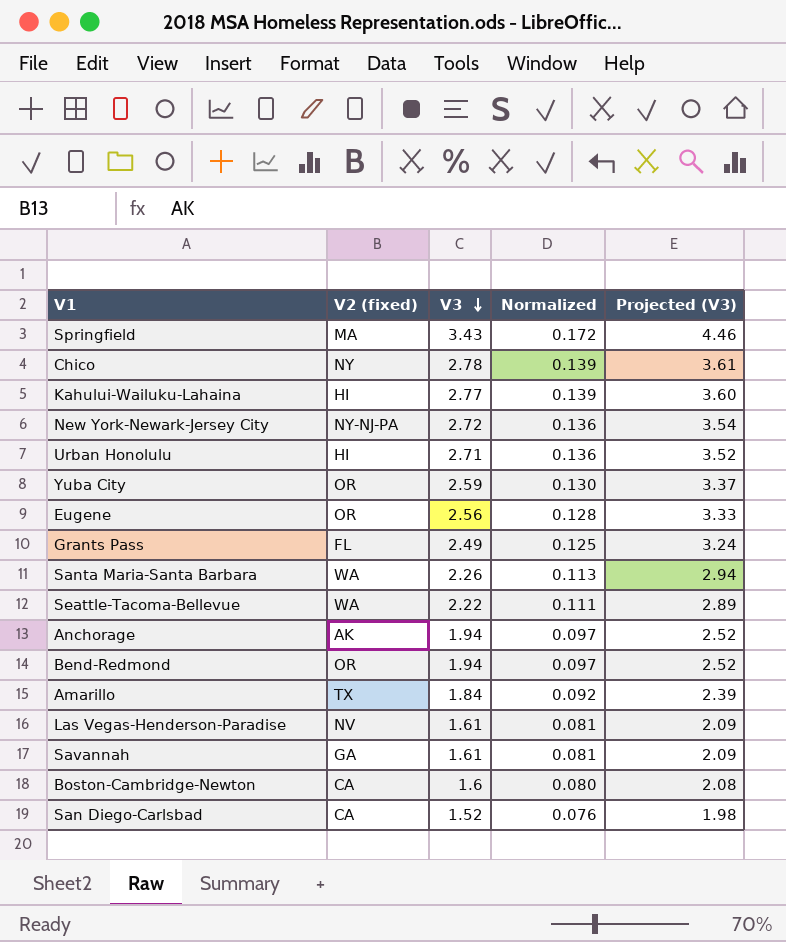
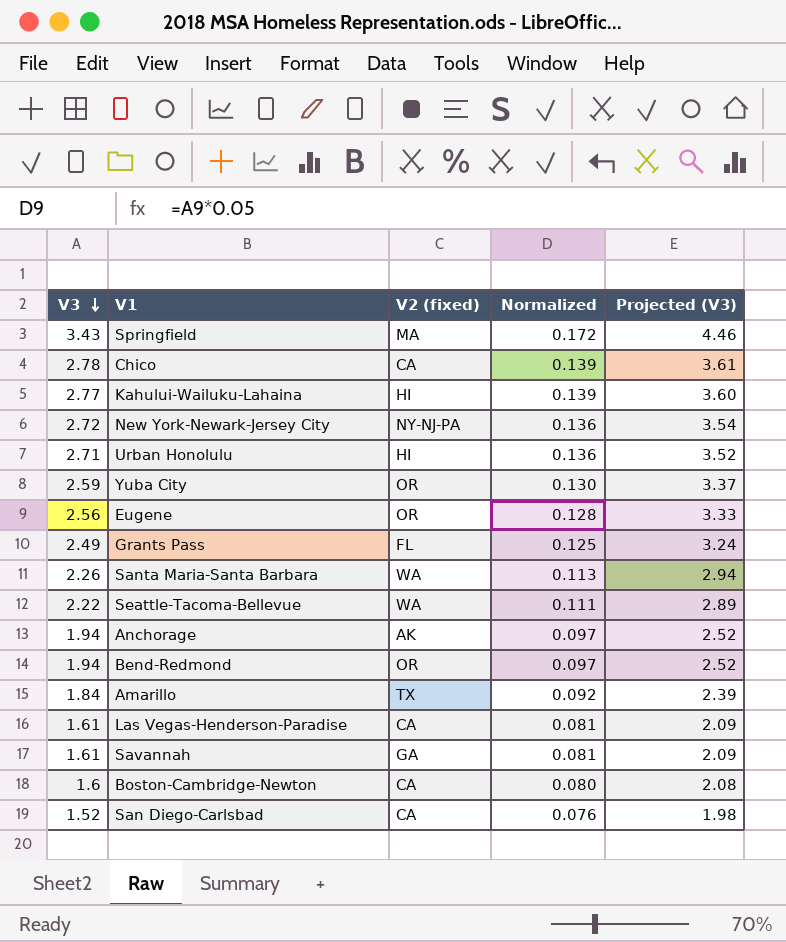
column V3 | position: 3 -> 1
Chico | V2 (fixed): NY -> CA
Las Vegas-Henderson-Paradise | V2 (fixed): NV -> CA

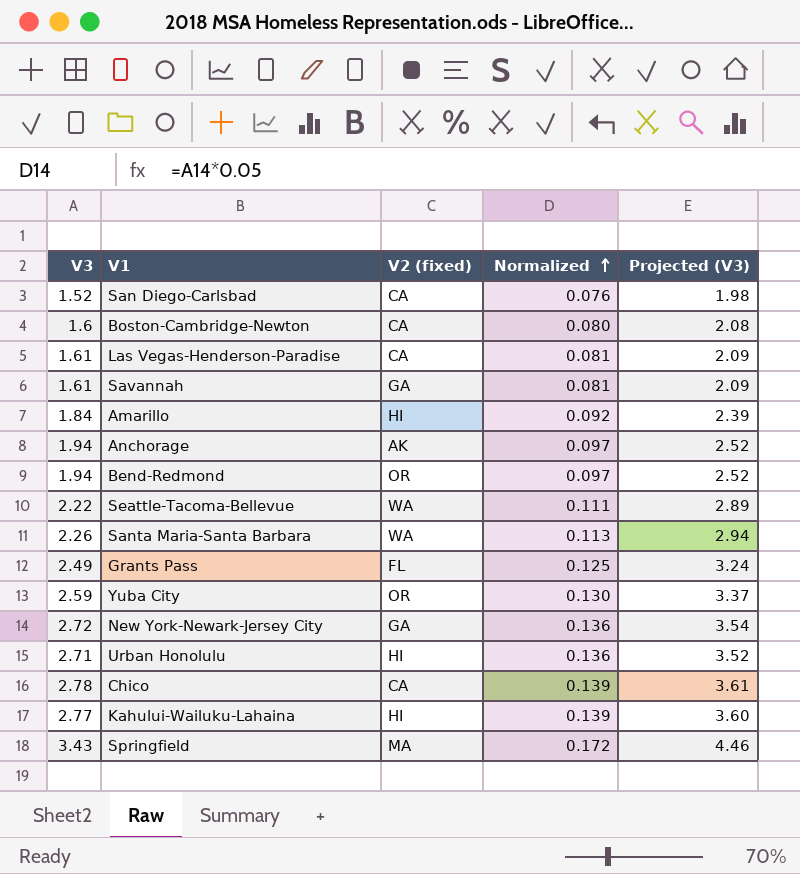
row order: V3 descending -> Normalized ascending
row Eugene: 2.56 | OR | 0.128 | 3.33 -> none
Amarillo | V2 (fixed): TX -> HI
New York-Newark-Jersey City | V2 (fixed): NY-NJ-PA -> GA

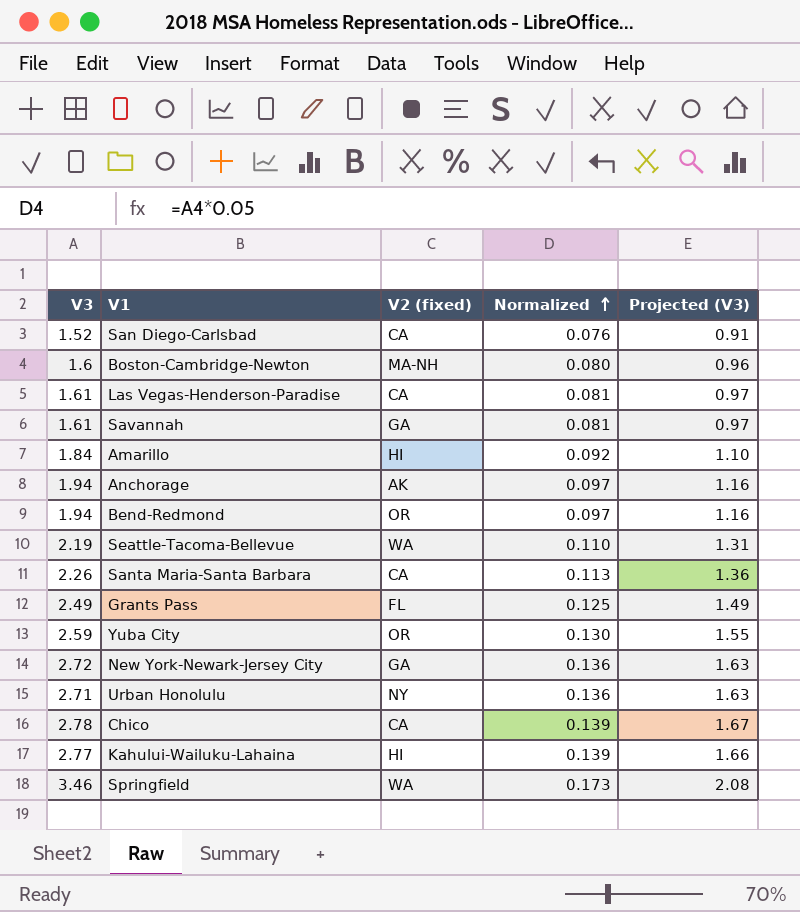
column Projected (V3) | formula: [V3] * 1.3 -> [V3] * 0.6
Boston-Cambridge-Newton | V2 (fixed): CA -> MA-NH
Seattle-Tacoma-Bellevue | V3: 2.22 -> 2.19
Seattle-Tacoma-Bellevue | Normalized: 0.111 -> 0.110
Santa Maria-Santa Barbara | V2 (fixed): WA -> CA
Urban Honolulu | V2 (fixed): HI -> NY
Springfield | V3: 3.43 -> 3.46
Springfield | V2 (fixed): MA -> WA
Springfield | Normalized: 0.172 -> 0.173

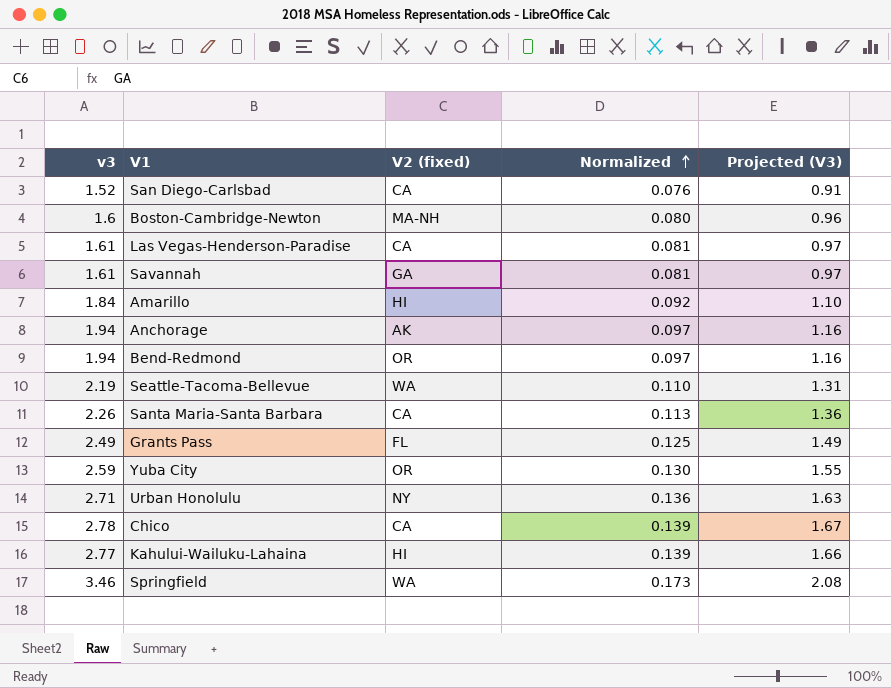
column name: V3 -> v3
row New York-Newark-Jersey City: 2.72 | GA | 0.136 | 1.63 -> none

